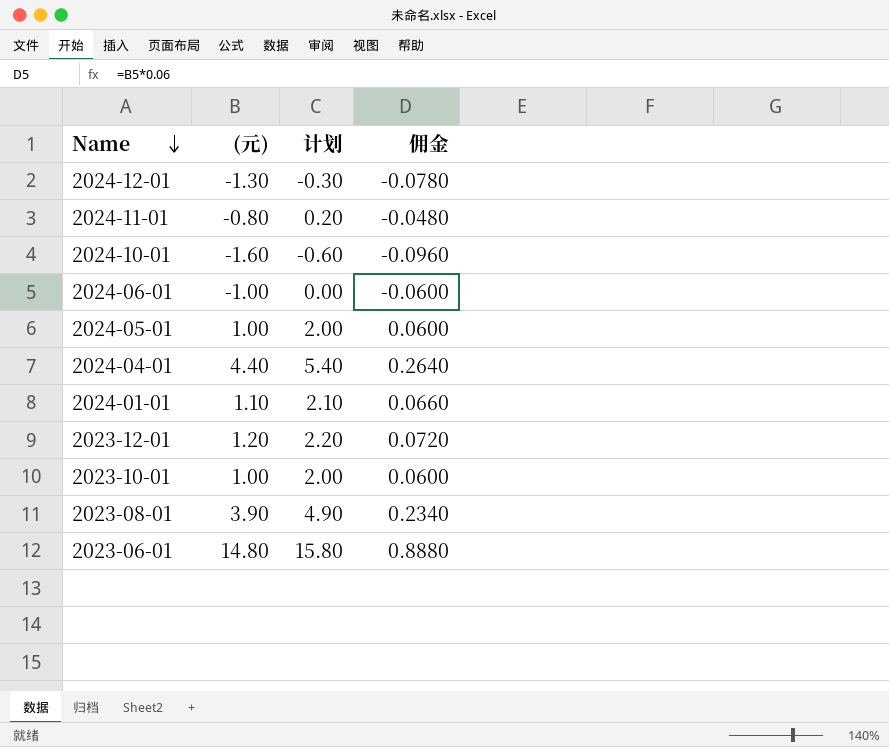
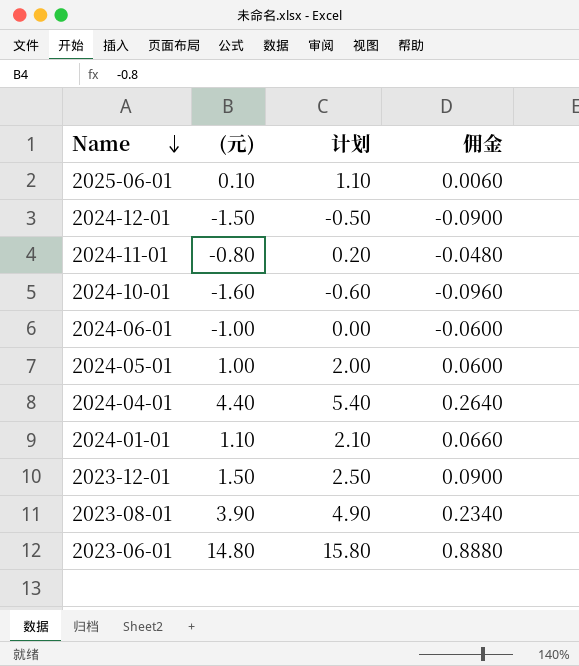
row 2023-10-01: 1.00 | 2.00 | 0.0600 -> none
row 2025-06-01: none -> 0.10 | 1.10 | 0.0060
2024-12-01 | (元): -1.30 -> -1.50
2024-12-01 | 计划: -0.30 -> -0.50
2024-12-01 | 佣金: -0.0780 -> -0.0900
2023-12-01 | (元): 1.20 -> 1.50
2023-12-01 | 计划: 2.20 -> 2.50
2023-12-01 | 佣金: 0.0720 -> 0.0900

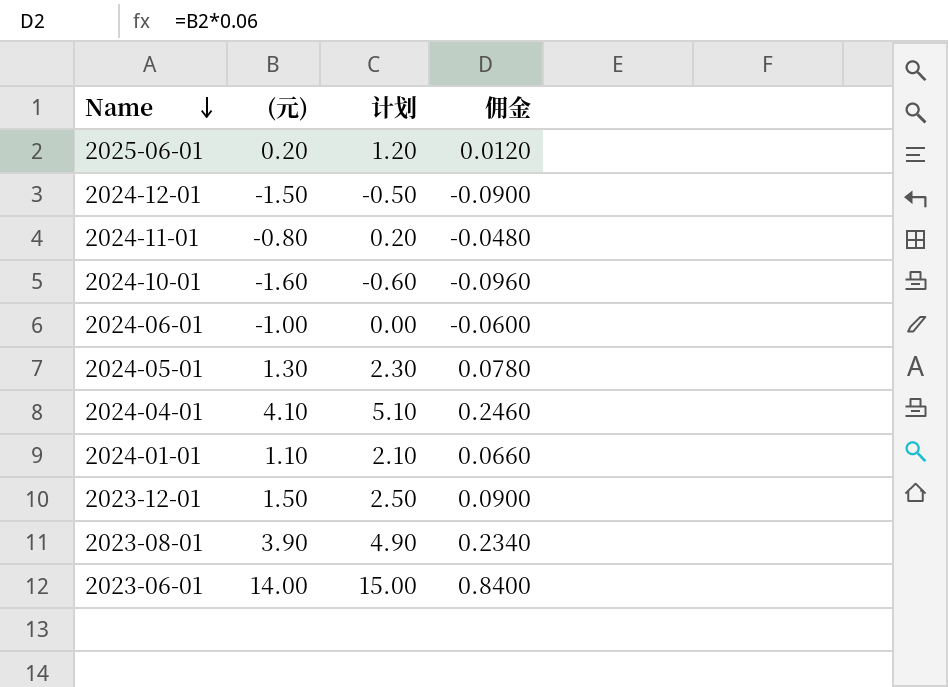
2025-06-01 | (元): 0.10 -> 0.20
2025-06-01 | 计划: 1.10 -> 1.20
2025-06-01 | 佣金: 0.0060 -> 0.0120
2024-05-01 | (元): 1.00 -> 1.30
2024-05-01 | 计划: 2.00 -> 2.30
2024-05-01 | 佣金: 0.0600 -> 0.0780
2024-04-01 | (元): 4.40 -> 4.10
2024-04-01 | 计划: 5.40 -> 5.10
2024-04-01 | 佣金: 0.2640 -> 0.2460
2023-06-01 | (元): 14.80 -> 14.00
2023-06-01 | 计划: 15.80 -> 15.00
2023-06-01 | 佣金: 0.8880 -> 0.8400

